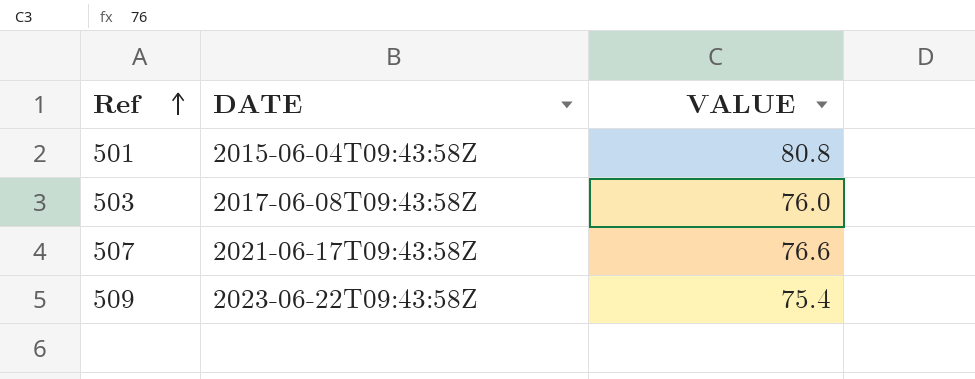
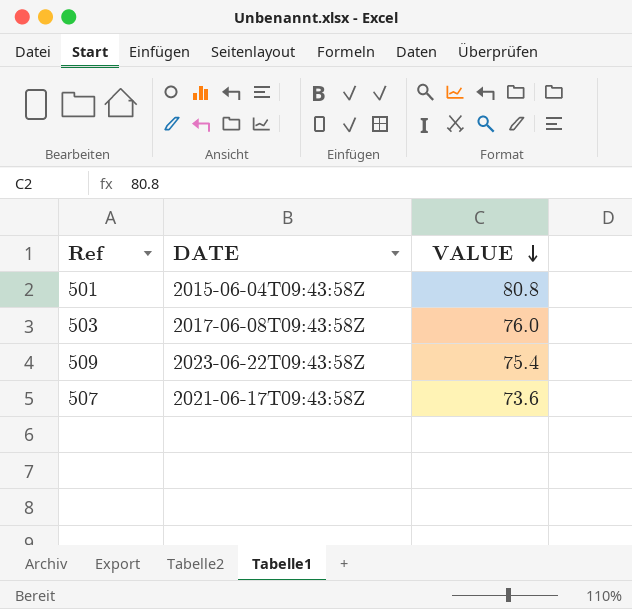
row order: Ref ascending -> VALUE descending
507 | VALUE: 76.6 -> 73.6

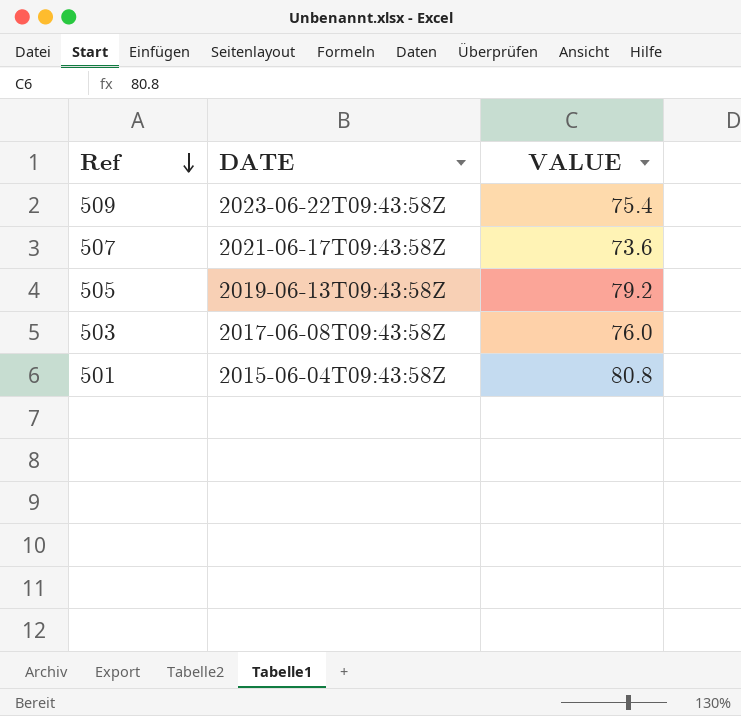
row order: VALUE descending -> Ref descending
row 505: none -> 2019-06-13T09:43:58Z | 79.2

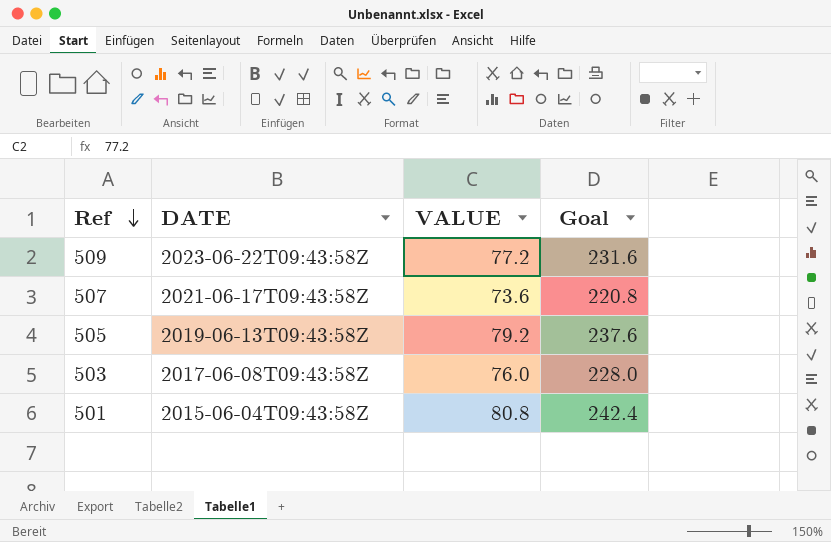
column Goal | formula: none -> [VALUE] * 3
509 | VALUE: 75.4 -> 77.2

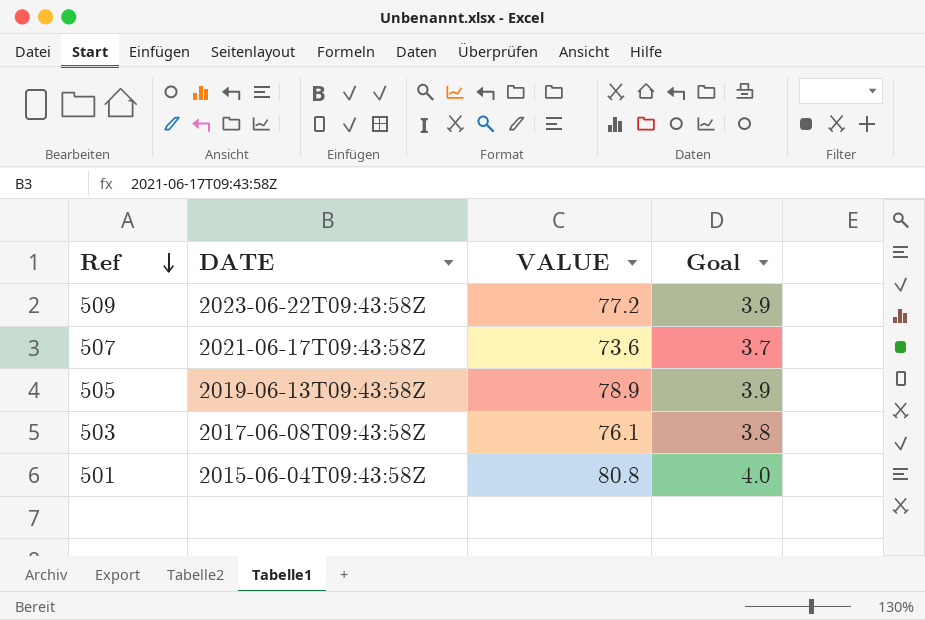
column Goal | formula: [VALUE] * 3 -> [VALUE] * 0.05
505 | VALUE: 79.2 -> 78.9
503 | VALUE: 76.0 -> 76.1

